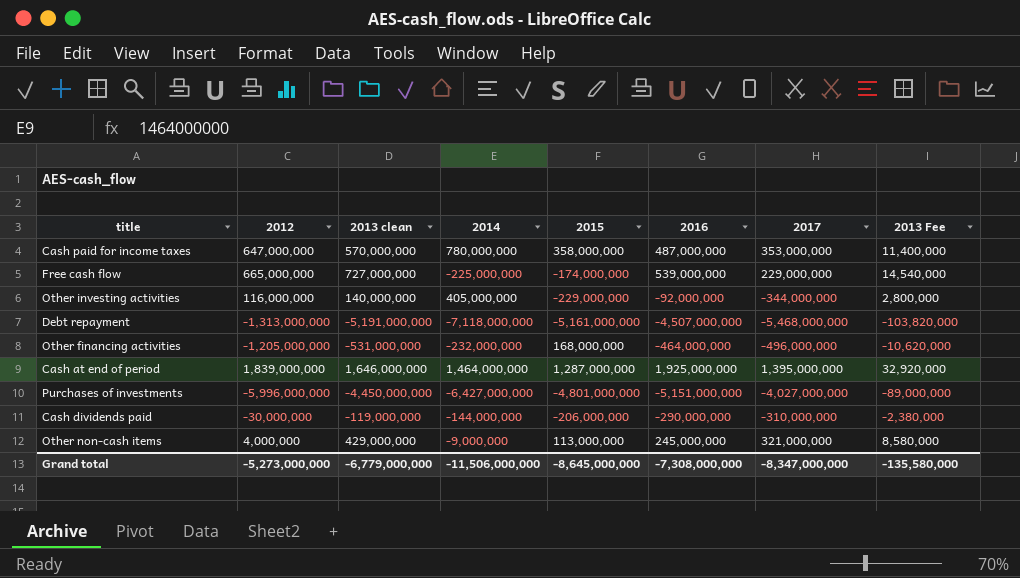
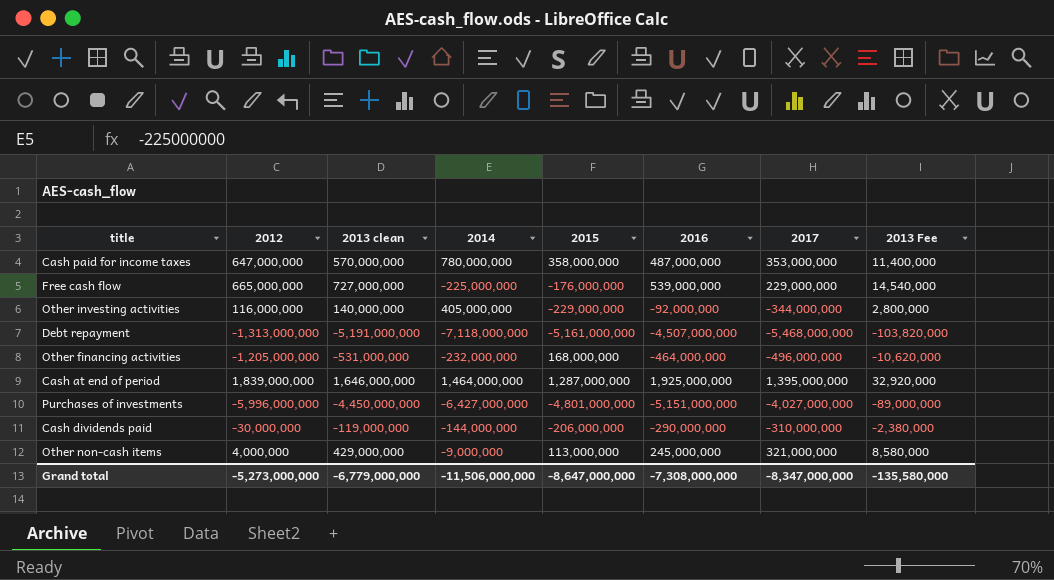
Free cash flow | 2015: -174,000,000 -> -176,000,000
Grand total | 2015: -8,645,000,000 -> -8,647,000,000

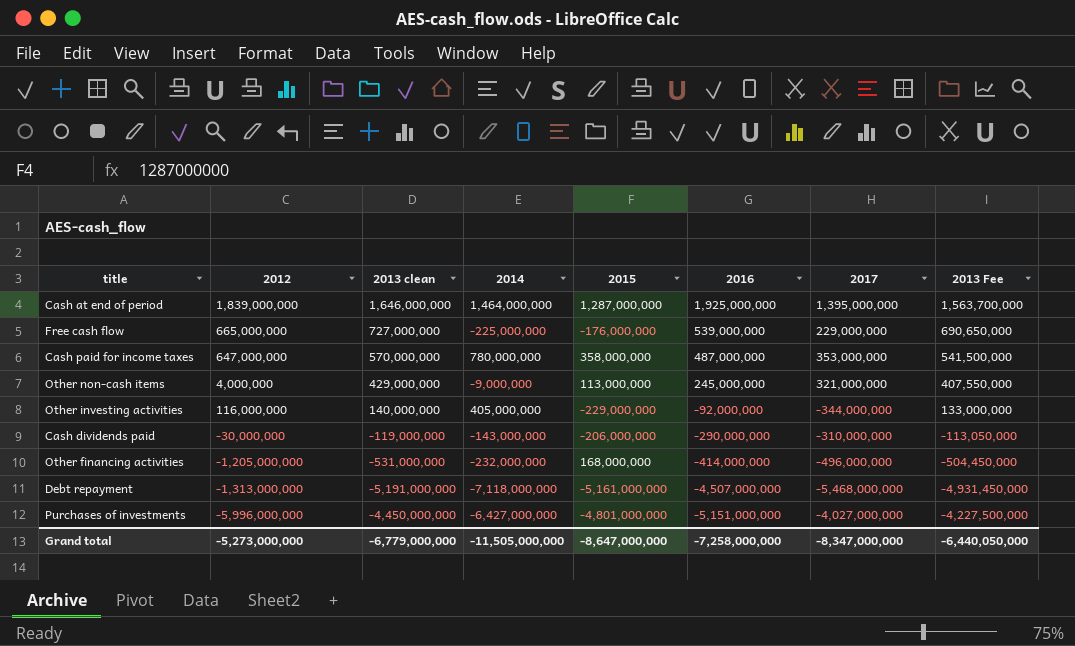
row order: none -> 2016 descending
column 2013 Fee | formula: [2013 clean] * 0.02 -> [2013 clean] * 0.95
Cash dividends paid | 2014: -144,000,000 -> -143,000,000
Other financing activities | 2016: -464,000,000 -> -414,000,000
Grand total | 2014: -11,506,000,000 -> -11,505,000,000
Grand total | 2016: -7,308,000,000 -> -7,258,000,000
Grand total | 2013 Fee: -135,580,000 -> -6,440,050,000

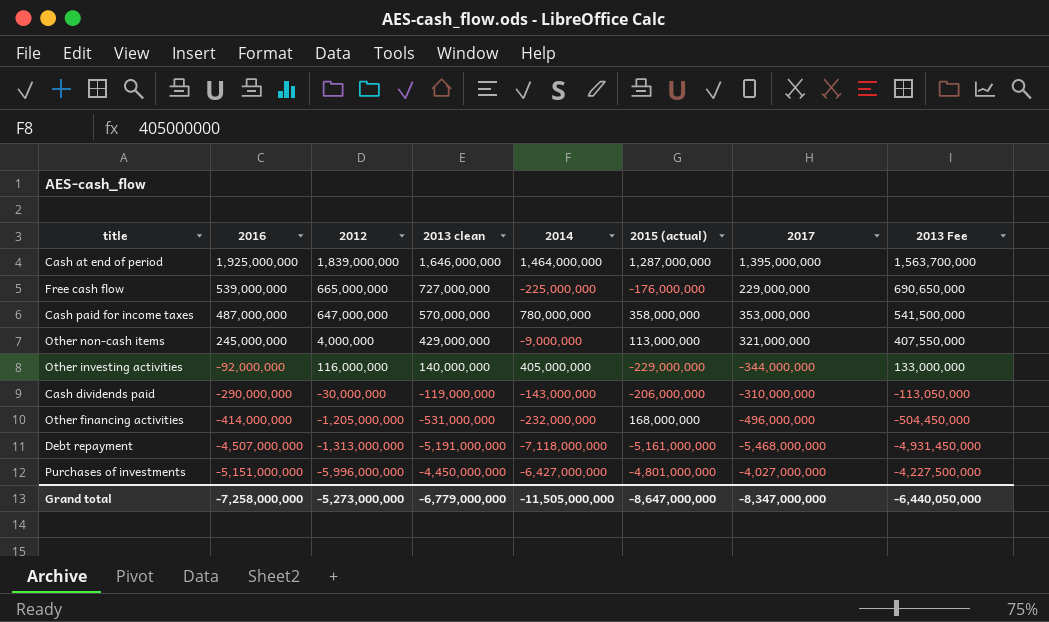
column 2016 | position: 6 -> 2
column name: 2015 -> 2015 (actual)

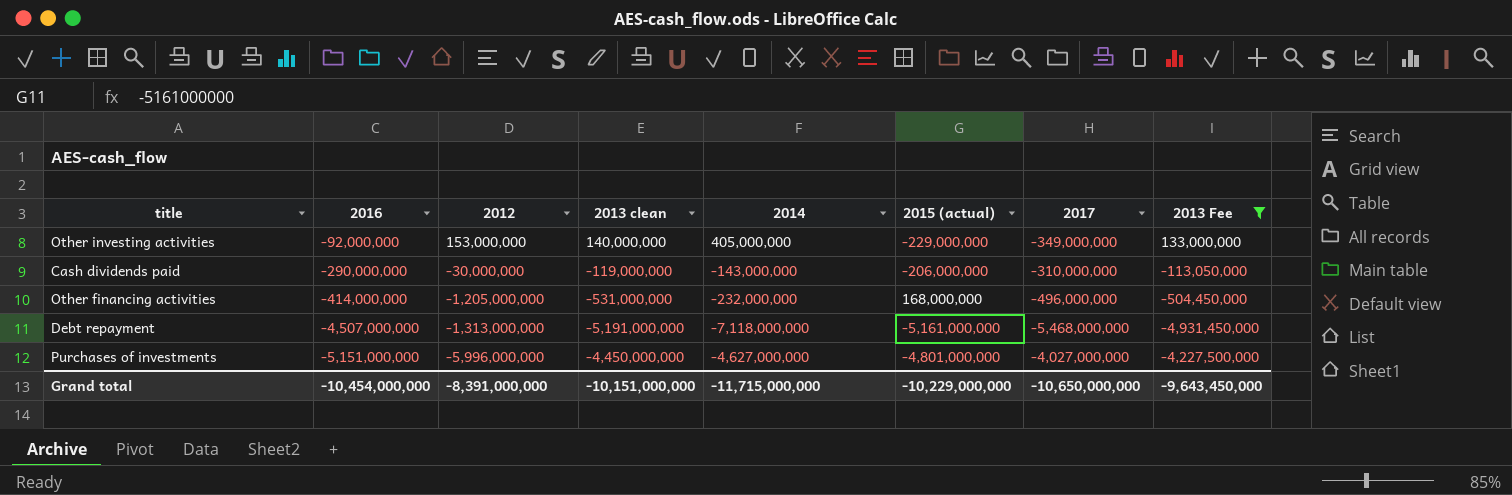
filter: none -> 2013 Fee <= 133,000,000
Other investing activities | 2012: 116,000,000 -> 153,000,000
Other investing activities | 2017: -344,000,000 -> -349,000,000
Purchases of investments | 2014: -6,427,000,000 -> -4,627,000,000
Grand total | 2016: -7,258,000,000 -> -10,454,000,000
Grand total | 2012: -5,273,000,000 -> -8,391,000,000
Grand total | 2013 clean: -6,779,000,000 -> -10,151,000,000
Grand total | 2014: -11,505,000,000 -> -11,715,000,000
Grand total | 2015 (actual): -8,647,000,000 -> -10,229,000,000
Grand total | 2017: -8,347,000,000 -> -10,650,000,000
Grand total | 2013 Fee: -6,440,050,000 -> -9,643,450,000

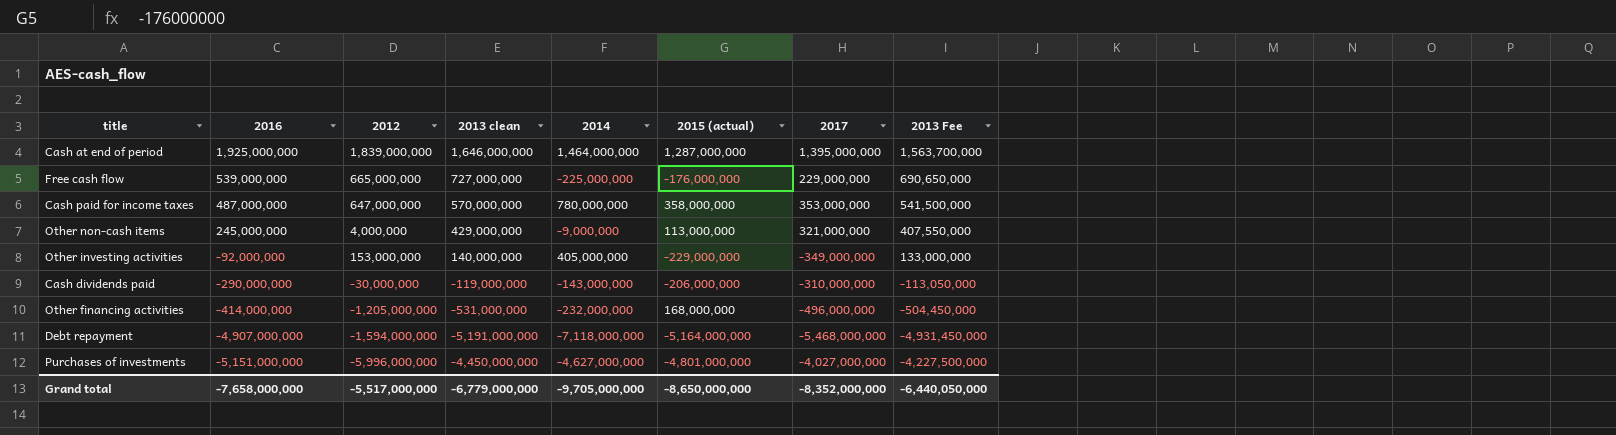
filter: 2013 Fee <= 133,000,000 -> none
Debt repayment | 2016: -4,507,000,000 -> -4,907,000,000
Debt repayment | 2012: -1,313,000,000 -> -1,594,000,000
Debt repayment | 2015 (actual): -5,161,000,000 -> -5,164,000,000
Grand total | 2016: -10,454,000,000 -> -7,658,000,000
Grand total | 2012: -8,391,000,000 -> -5,517,000,000
Grand total | 2013 clean: -10,151,000,000 -> -6,779,000,000
Grand total | 2014: -11,715,000,000 -> -9,705,000,000
Grand total | 2015 (actual): -10,229,000,000 -> -8,650,000,000
Grand total | 2017: -10,650,000,000 -> -8,352,000,000
Grand total | 2013 Fee: -9,643,450,000 -> -6,440,050,000

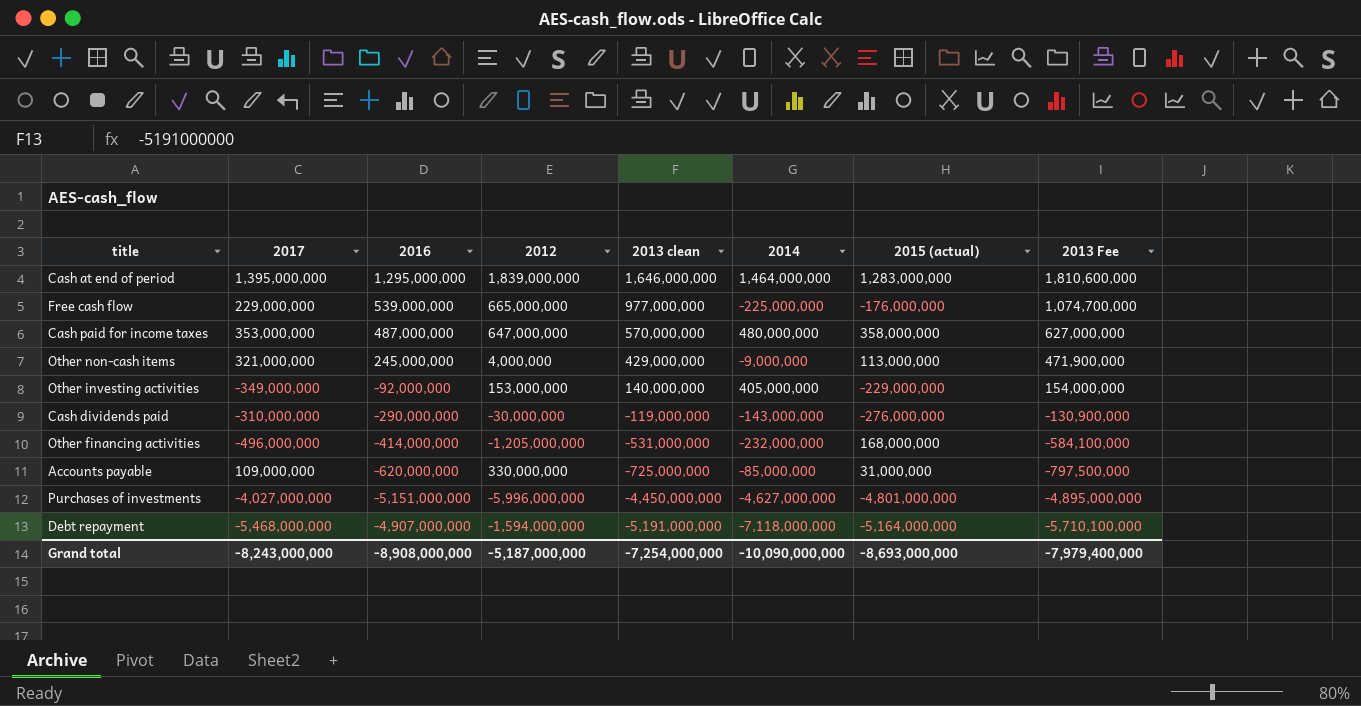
row order: 2016 descending -> 2013 clean descending
column 2017 | position: 7 -> 2
column 2013 Fee | formula: [2013 clean] * 0.95 -> [2013 clean] * 1.1
Cash at end of period | 2016: 1,925,000,000 -> 1,295,000,000
Cash at end of period | 2015 (actual): 1,287,000,000 -> 1,283,000,000
Free cash flow | 2013 clean: 727,000,000 -> 977,000,000
Cash paid for income taxes | 2014: 780,000,000 -> 480,000,000
Cash dividends paid | 2015 (actual): -206,000,000 -> -276,000,000
row Accounts payable: none -> 109,000,000 | -620,000,000 | 330,000,000 | -725,000,000 | -85,000,000 | 31,000,000 | -797,500,000
Grand total | 2017: -8,352,000,000 -> -8,243,000,000
Grand total | 2016: -7,658,000,000 -> -8,908,000,000
Grand total | 2012: -5,517,000,000 -> -5,187,000,000
Grand total | 2013 clean: -6,779,000,000 -> -7,254,000,000
Grand total | 2014: -9,705,000,000 -> -10,090,000,000
Grand total | 2015 (actual): -8,650,000,000 -> -8,693,000,000
Grand total | 2013 Fee: -6,440,050,000 -> -7,979,400,000

